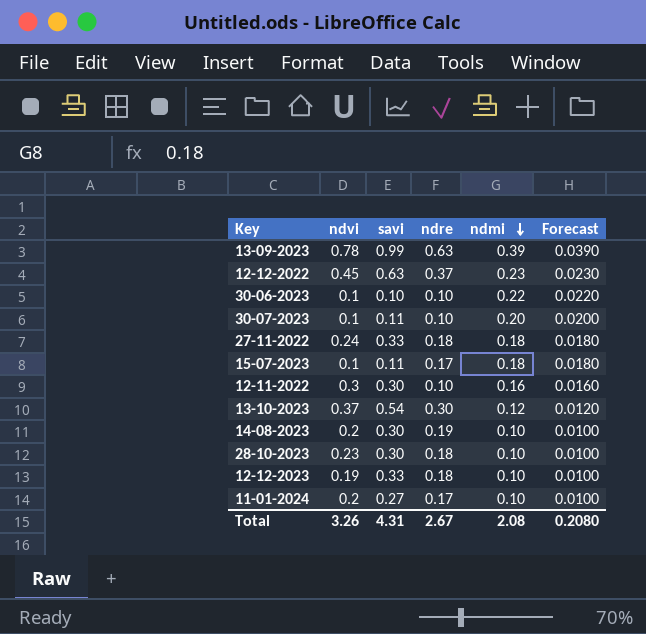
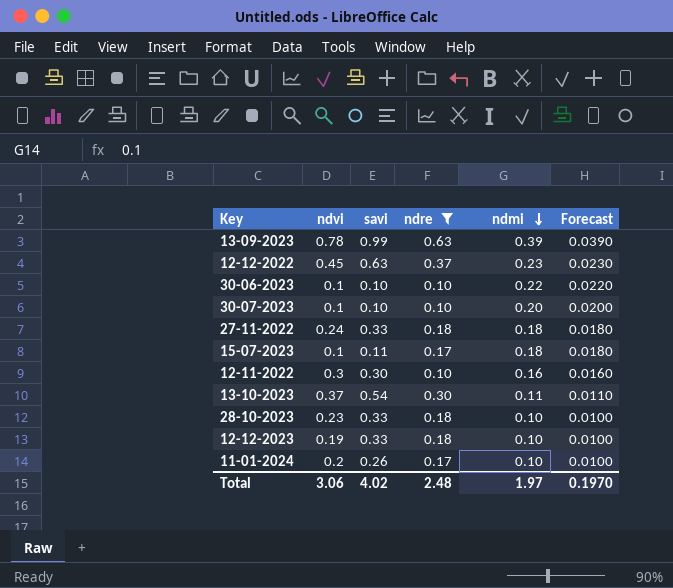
filter: none -> ndre != 0.19
30-07-2023 | savi: 0.11 -> 0.10
13-10-2023 | ndmi: 0.12 -> 0.11
13-10-2023 | Forecast: 0.0120 -> 0.0110
28-10-2023 | savi: 0.30 -> 0.33
11-01-2024 | savi: 0.27 -> 0.26
Total | ndvi: 3.26 -> 3.06
Total | savi: 4.31 -> 4.02
Total | ndre: 2.67 -> 2.48
Total | ndmi: 2.08 -> 1.97
Total | Forecast: 0.2080 -> 0.1970

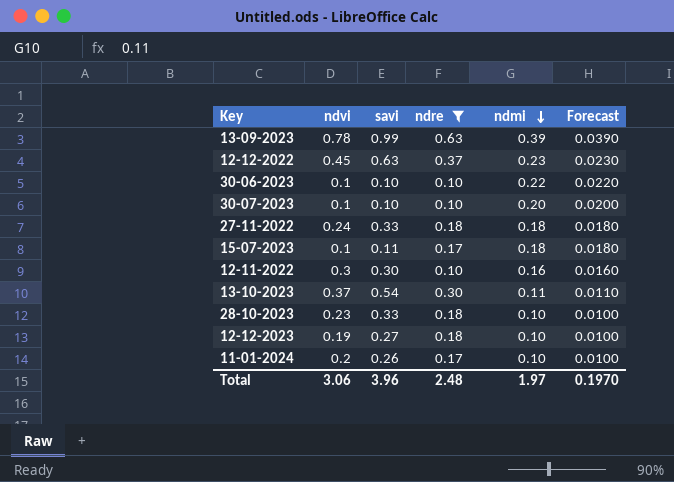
12-12-2023 | savi: 0.33 -> 0.27
Total | savi: 4.02 -> 3.96

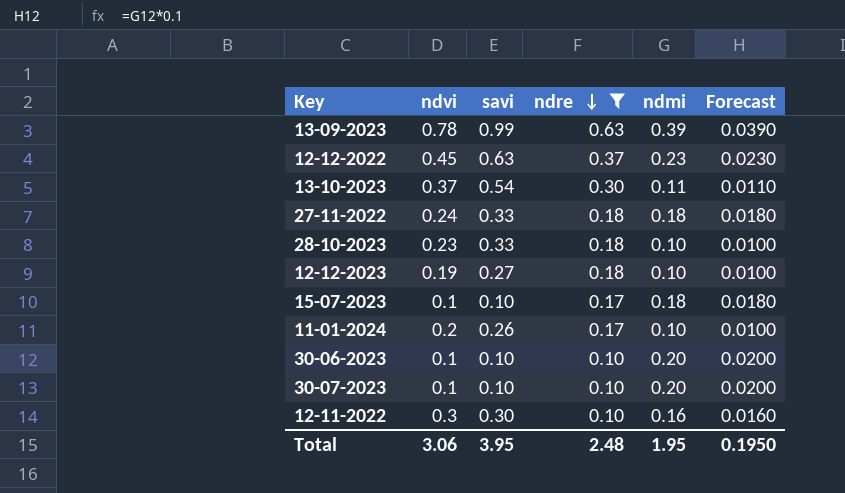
row order: ndmi descending -> ndre descending
15-07-2023 | savi: 0.11 -> 0.10
30-06-2023 | ndmi: 0.22 -> 0.20
30-06-2023 | Forecast: 0.0220 -> 0.0200
Total | savi: 3.96 -> 3.95
Total | ndmi: 1.97 -> 1.95
Total | Forecast: 0.1970 -> 0.1950

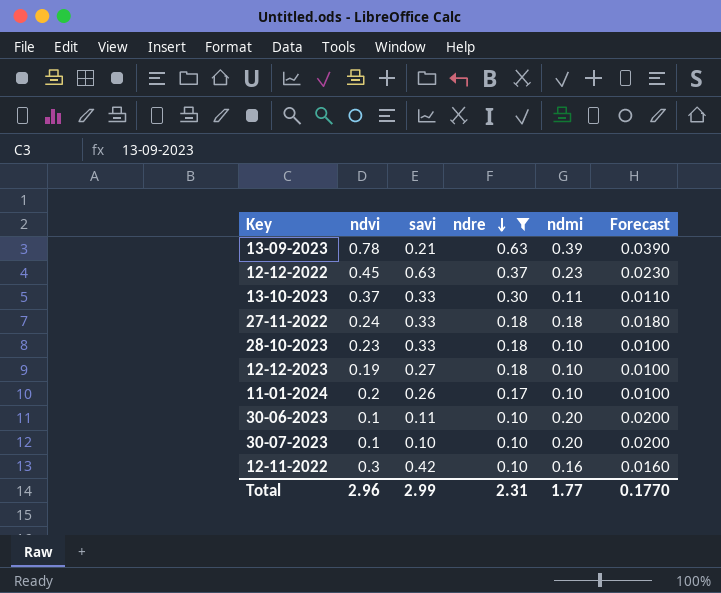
row 15-07-2023: 0.1 | 0.10 | 0.17 | 0.18 | 0.0180 -> none
13-09-2023 | savi: 0.99 -> 0.21
13-10-2023 | savi: 0.54 -> 0.33
30-06-2023 | savi: 0.10 -> 0.11
12-11-2022 | savi: 0.30 -> 0.42
Total | ndvi: 3.06 -> 2.96
Total | savi: 3.95 -> 2.99
Total | ndre: 2.48 -> 2.31
Total | ndmi: 1.95 -> 1.77
Total | Forecast: 0.1950 -> 0.1770

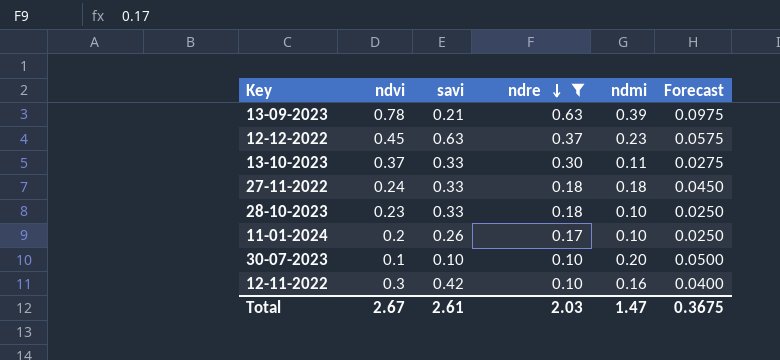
column Forecast | formula: [ndmi] * 0.1 -> [ndmi] * 0.25
row 12-12-2023: 0.19 | 0.27 | 0.18 | 0.10 | 0.0100 -> none
row 30-06-2023: 0.1 | 0.11 | 0.10 | 0.20 | 0.0200 -> none
Total | ndvi: 2.96 -> 2.67
Total | savi: 2.99 -> 2.61
Total | ndre: 2.31 -> 2.03
Total | ndmi: 1.77 -> 1.47
Total | Forecast: 0.1770 -> 0.3675

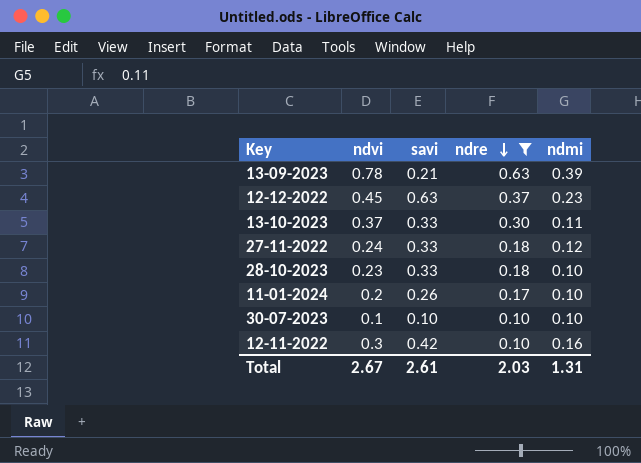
column Forecast | formula: [ndmi] * 0.25 -> none
27-11-2022 | ndmi: 0.18 -> 0.12
30-07-2023 | ndmi: 0.20 -> 0.10
Total | ndmi: 1.47 -> 1.31

